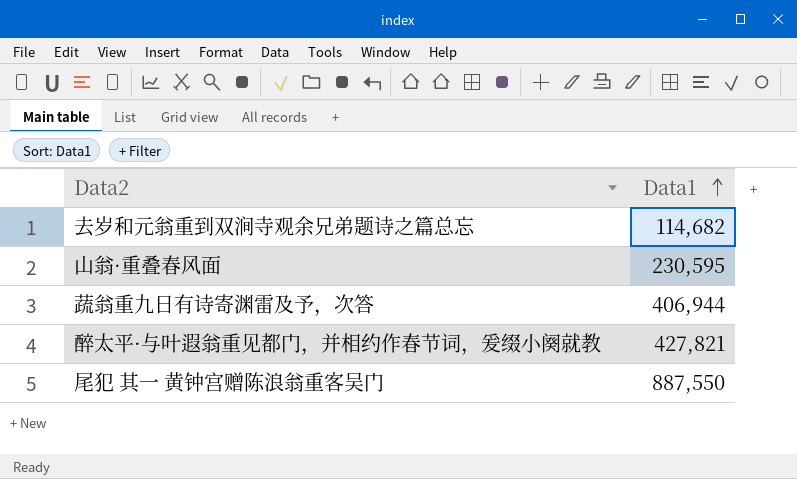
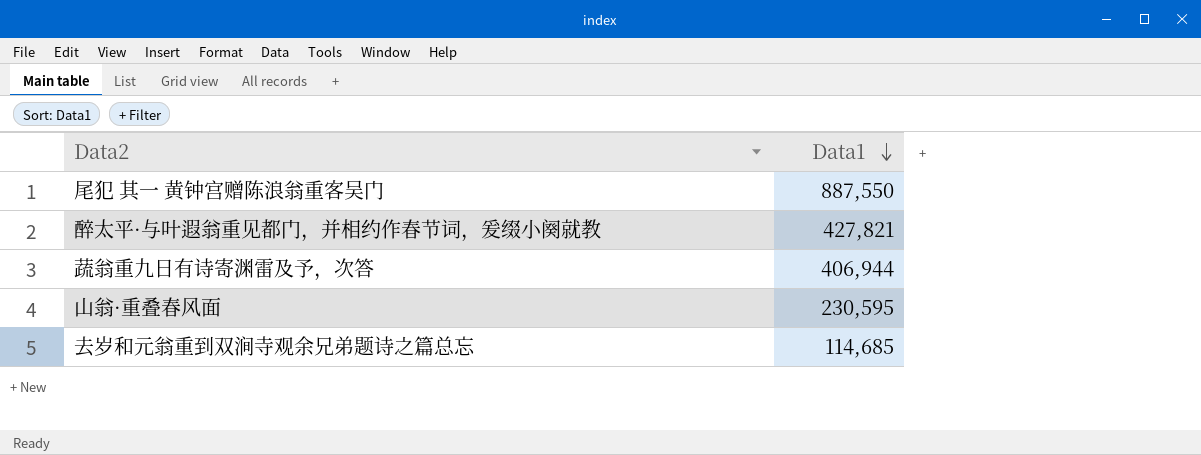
row order: Data1 ascending -> Data1 descending
去岁和元翁重到双涧寺观余兄弟题诗之篇总忘 | Data1: 114,682 -> 114,685

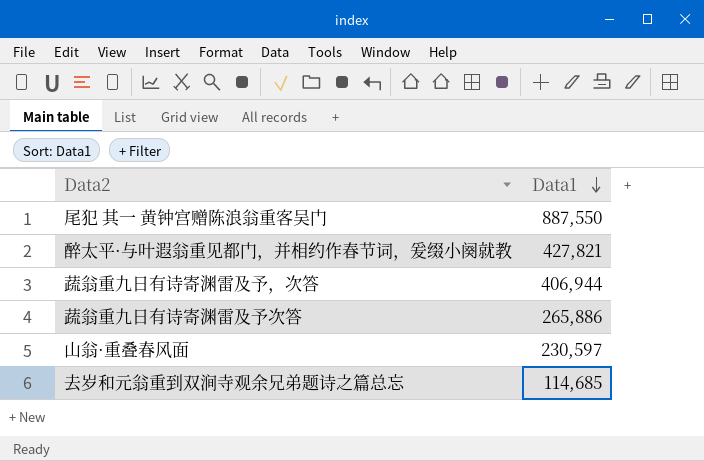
row 蔬翁重九日有诗寄渊雷及予次答: none -> 265,886
山翁·重叠春风面 | Data1: 230,595 -> 230,597

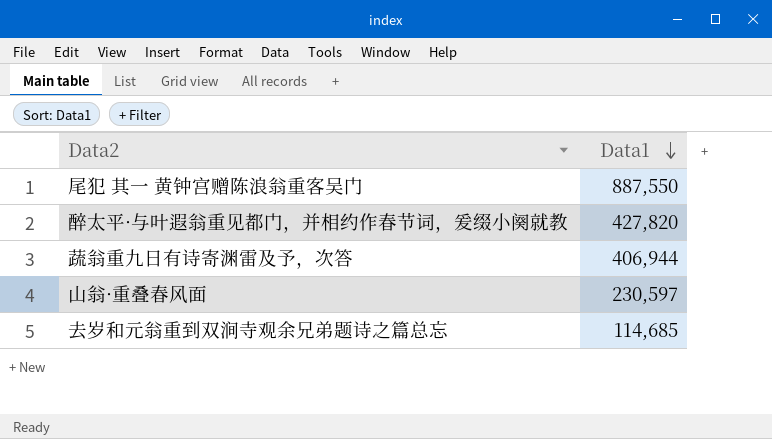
row 蔬翁重九日有诗寄渊雷及予次答: 265,886 -> none
醉太平·与叶遐翁重见都门，并相约作春节词，爰缀小阕就教 | Data1: 427,821 -> 427,820

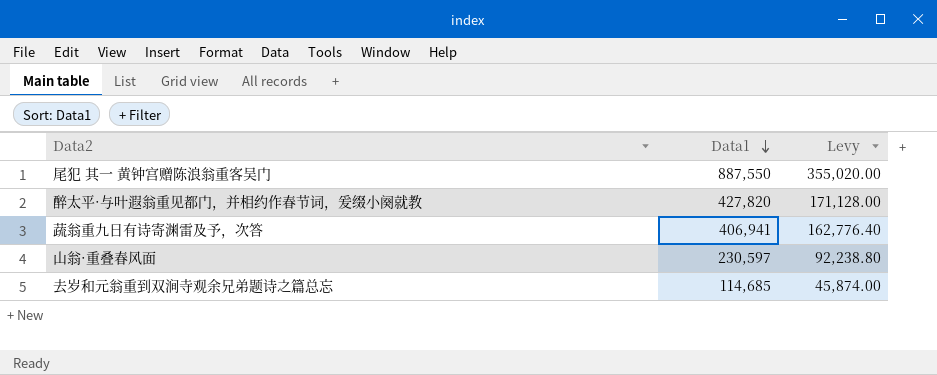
column Levy | formula: none -> [Data1] * 0.4
蔬翁重九日有诗寄渊雷及予，次答 | Data1: 406,944 -> 406,941

